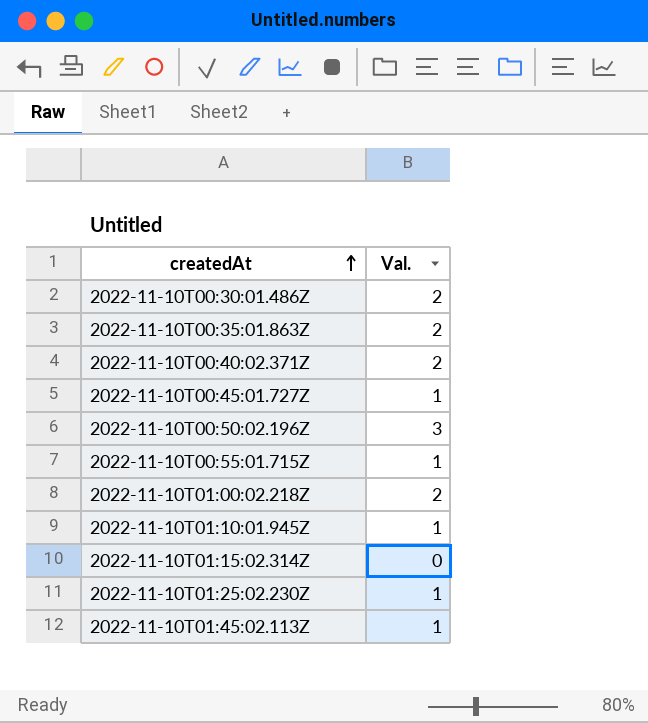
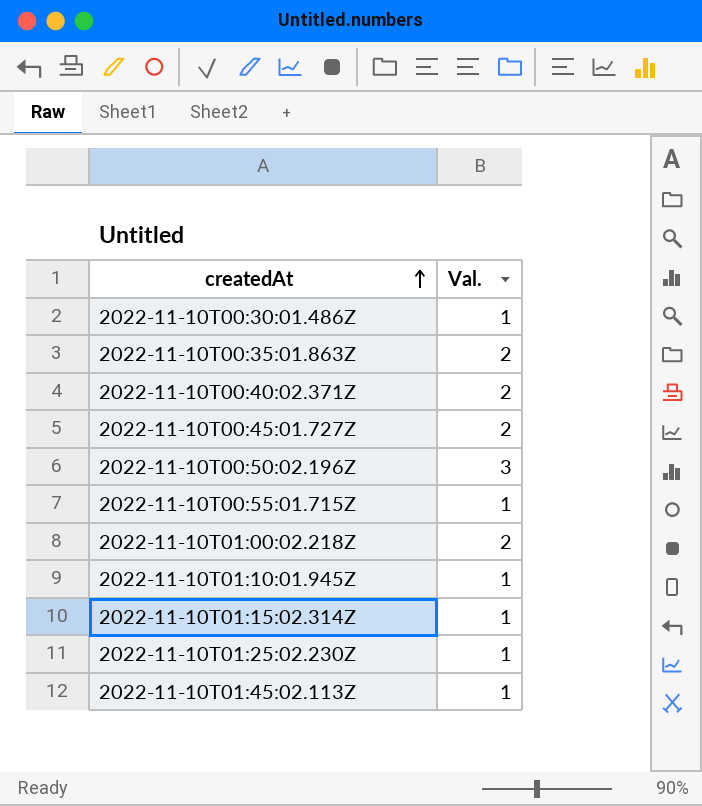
2022-11-10T00:30:01.486Z | Val.: 2 -> 1
2022-11-10T00:45:01.727Z | Val.: 1 -> 2
2022-11-10T01:15:02.314Z | Val.: 0 -> 1

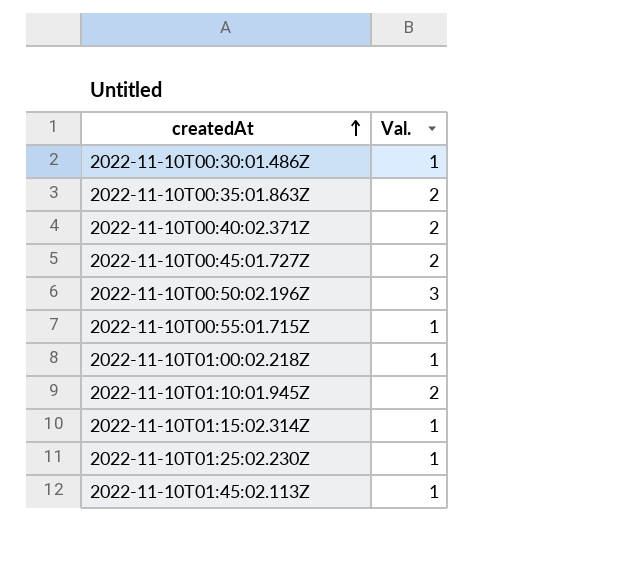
2022-11-10T01:00:02.218Z | Val.: 2 -> 1
2022-11-10T01:10:01.945Z | Val.: 1 -> 2

